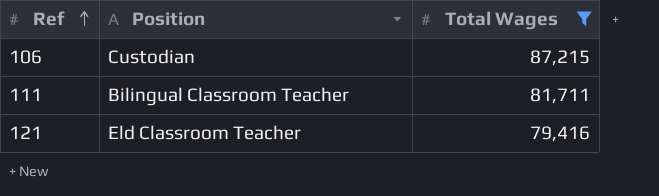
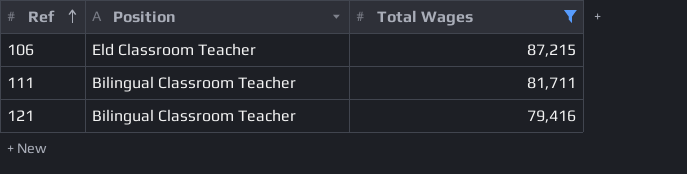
106 | Position: Custodian -> Eld Classroom Teacher
121 | Position: Eld Classroom Teacher -> Bilingual Classroom Teacher

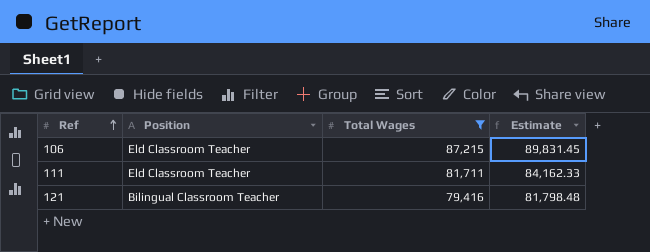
column Estimate | formula: none -> [Total Wages] * 1.03
111 | Position: Bilingual Classroom Teacher -> Eld Classroom Teacher

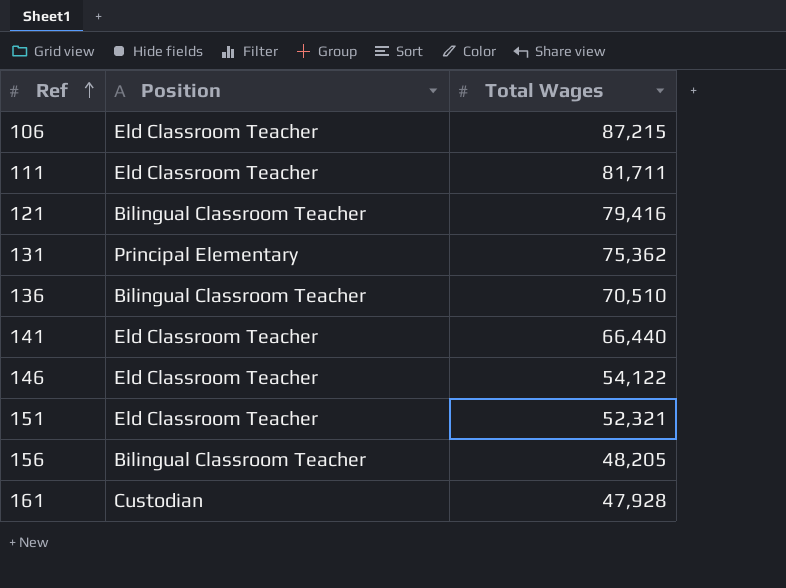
filter: Total Wages >= 79,416 -> none
column Estimate | formula: [Total Wages] * 1.03 -> none

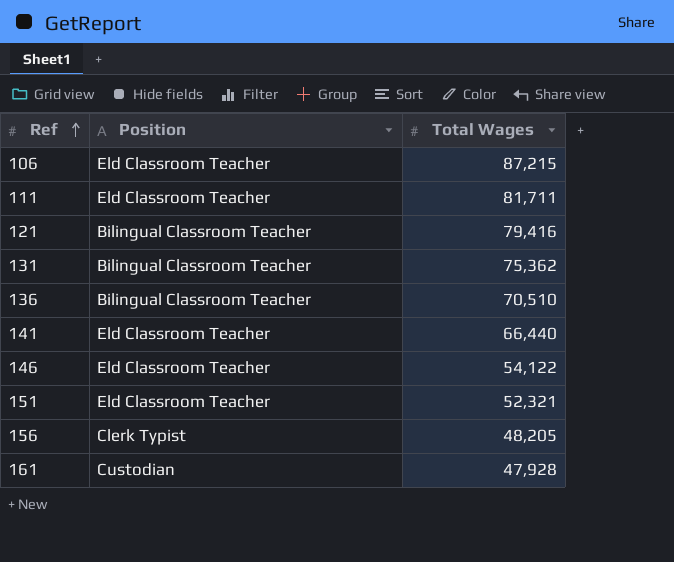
131 | Position: Principal Elementary -> Bilingual Classroom Teacher
156 | Position: Bilingual Classroom Teacher -> Clerk Typist

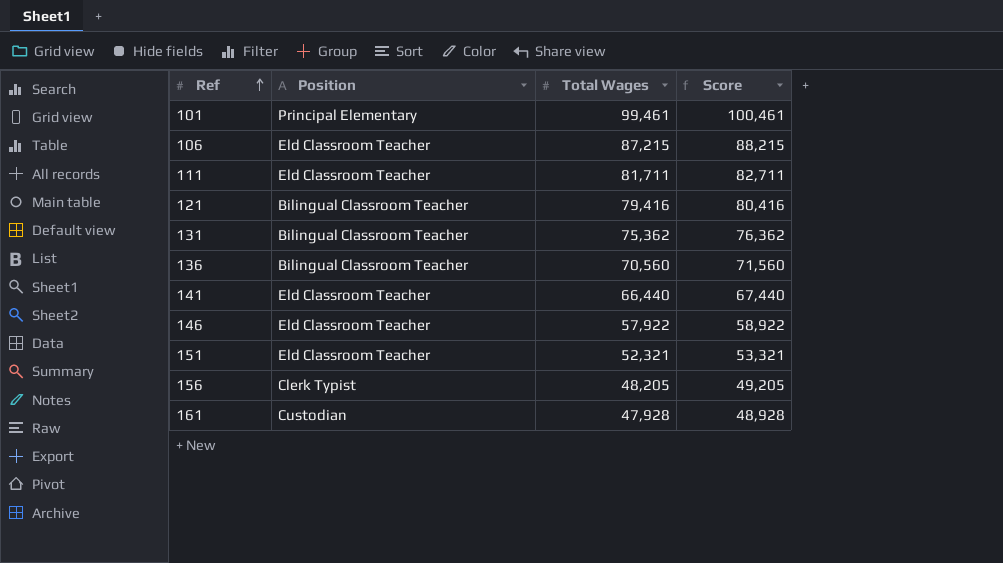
column Score | formula: none -> [Total Wages] + 1000
row 101: none -> Principal Elementary | 99,461 | 100,461
136 | Total Wages: 70,510 -> 70,560
146 | Total Wages: 54,122 -> 57,922

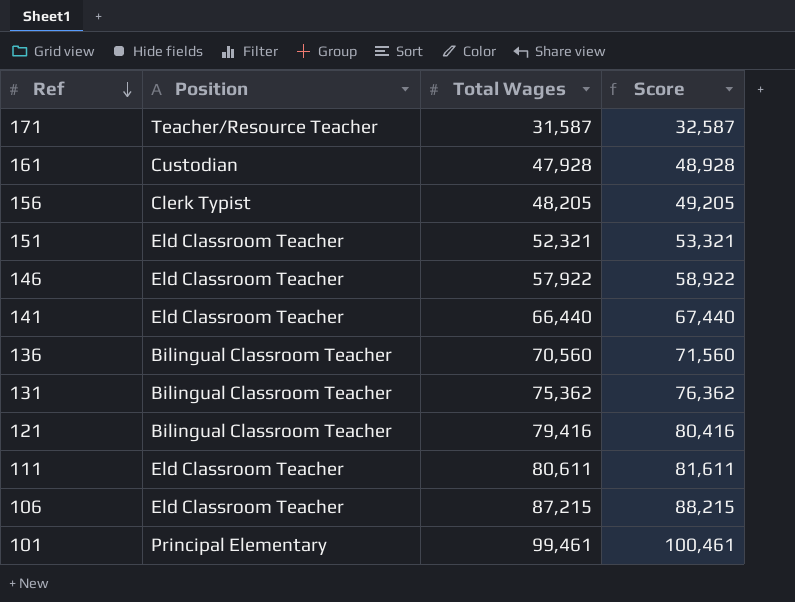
row order: Ref ascending -> Ref descending
row 171: none -> Teacher/Resource Teacher | 31,587 | 32,587
111 | Total Wages: 81,711 -> 80,611
111 | Score: 82,711 -> 81,611

